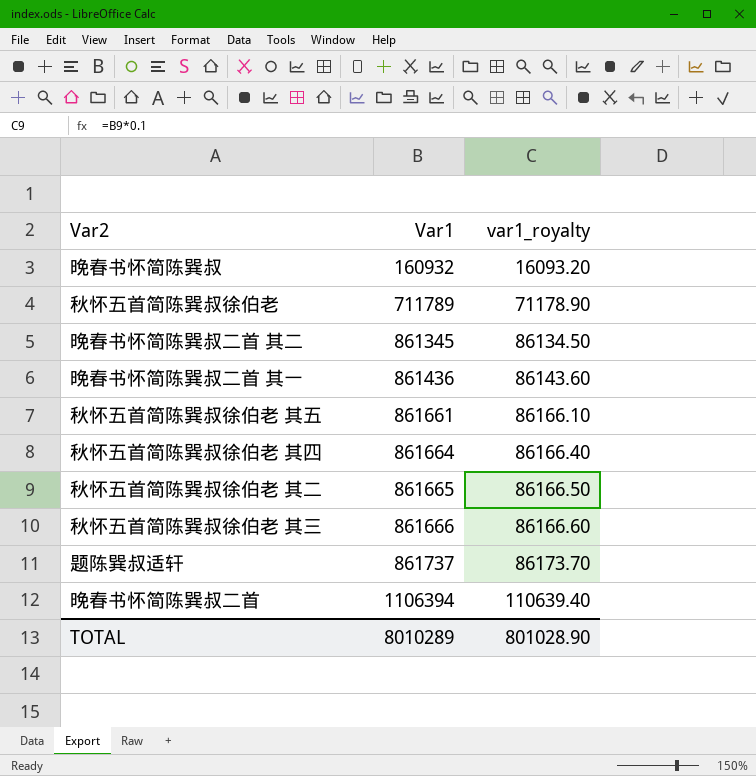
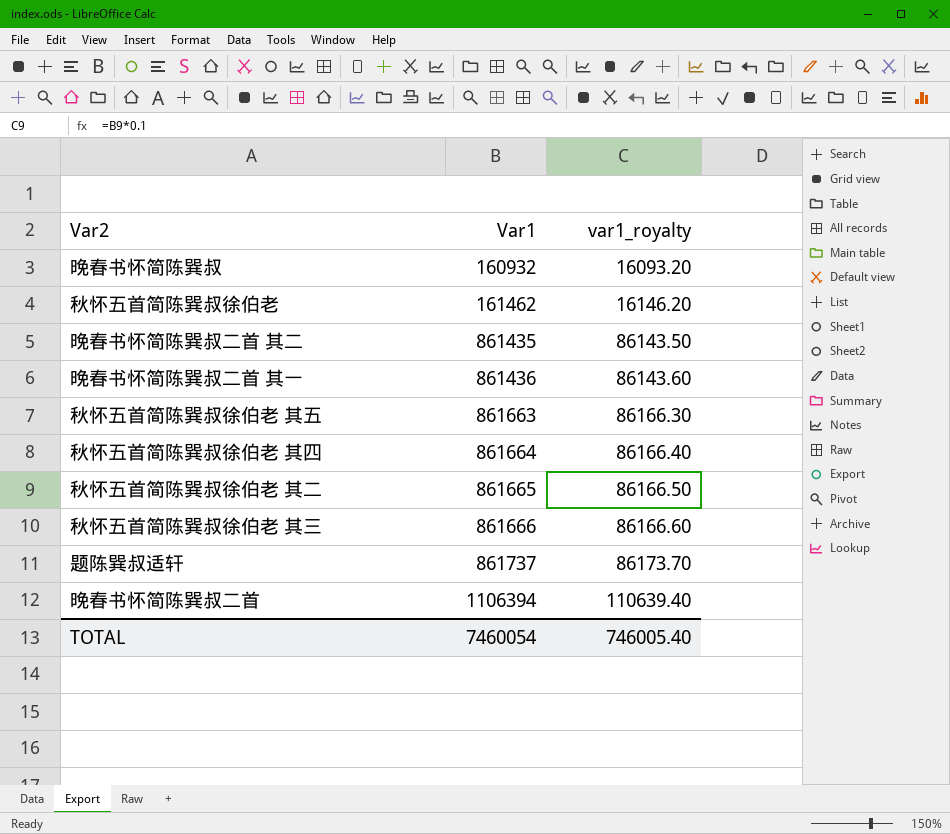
秋怀五首简陈巽叔徐伯老 | Var1: 711789 -> 161462
秋怀五首简陈巽叔徐伯老 | var1_royalty: 71178.90 -> 16146.20
晚春书怀简陈巽叔二首 其二 | Var1: 861345 -> 861435
晚春书怀简陈巽叔二首 其二 | var1_royalty: 86134.50 -> 86143.50
秋怀五首简陈巽叔徐伯老 其五 | Var1: 861661 -> 861663
秋怀五首简陈巽叔徐伯老 其五 | var1_royalty: 86166.10 -> 86166.30
TOTAL | Var1: 8010289 -> 7460054
TOTAL | var1_royalty: 801028.90 -> 746005.40

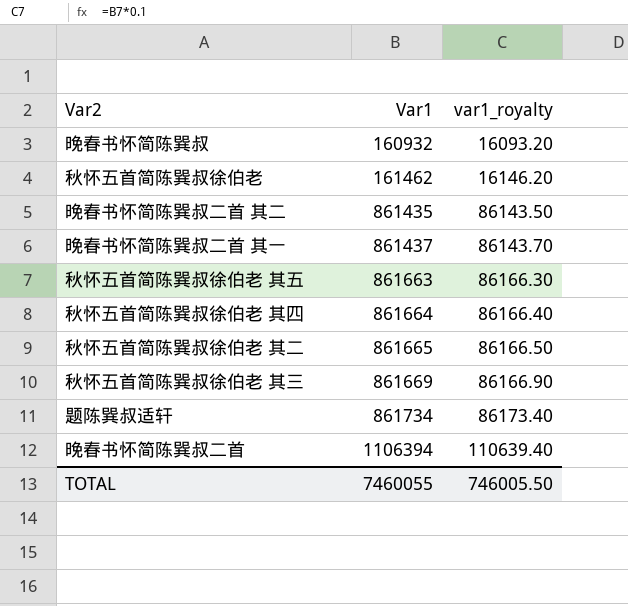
晚春书怀简陈巽叔二首 其一 | Var1: 861436 -> 861437
晚春书怀简陈巽叔二首 其一 | var1_royalty: 86143.60 -> 86143.70
秋怀五首简陈巽叔徐伯老 其三 | Var1: 861666 -> 861669
秋怀五首简陈巽叔徐伯老 其三 | var1_royalty: 86166.60 -> 86166.90
题陈巽叔适轩 | Var1: 861737 -> 861734
题陈巽叔适轩 | var1_royalty: 86173.70 -> 86173.40
TOTAL | Var1: 7460054 -> 7460055
TOTAL | var1_royalty: 746005.40 -> 746005.50

